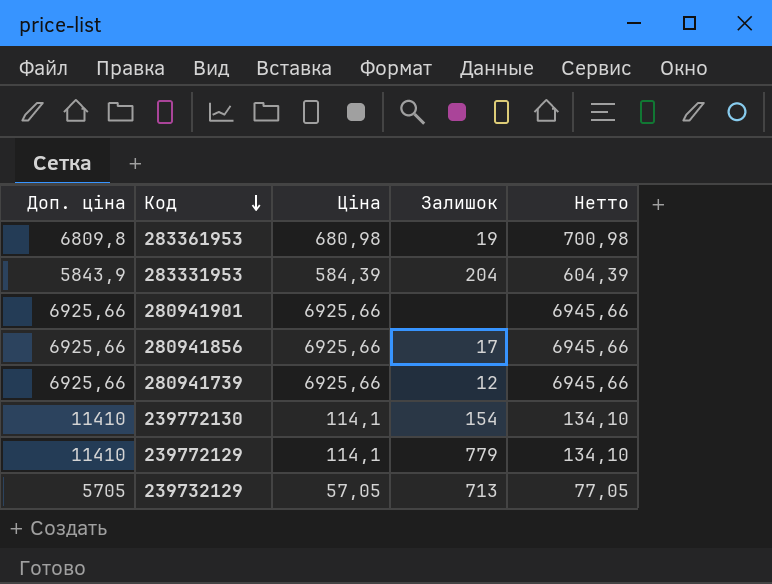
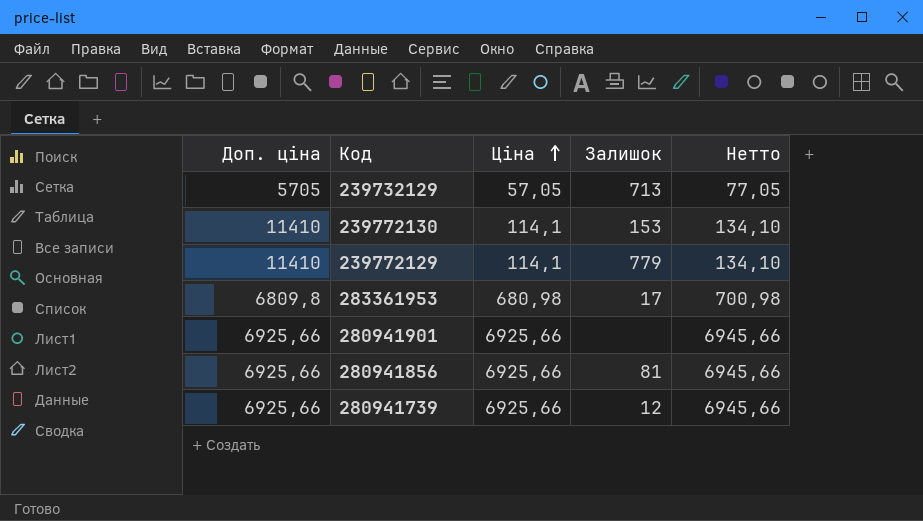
row order: Код descending -> Ціна ascending
row 283331953: 5843,9 | 584,39 | 204 | 604,39 -> none
239772130 | Залишок: 154 -> 153
283361953 | Залишок: 19 -> 17
280941856 | Залишок: 17 -> 81

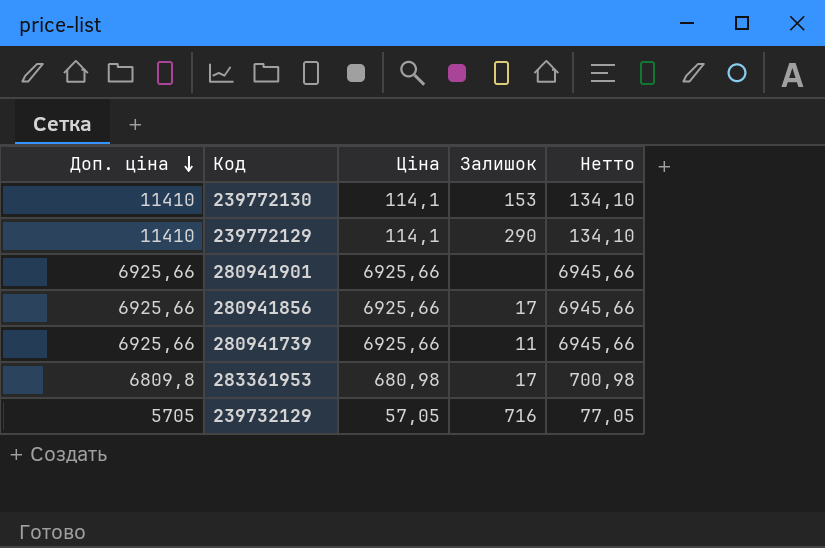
row order: Ціна ascending -> Доп. ціна descending
239772129 | Залишок: 779 -> 290
280941856 | Залишок: 81 -> 17
280941739 | Залишок: 12 -> 11
239732129 | Залишок: 713 -> 716

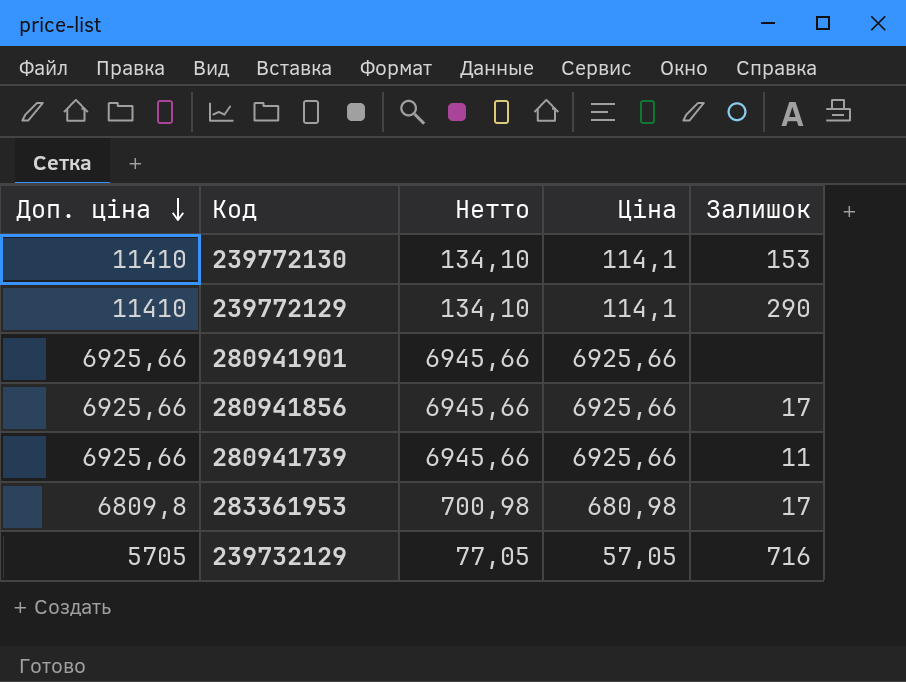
column Нетто | position: 5 -> 3

